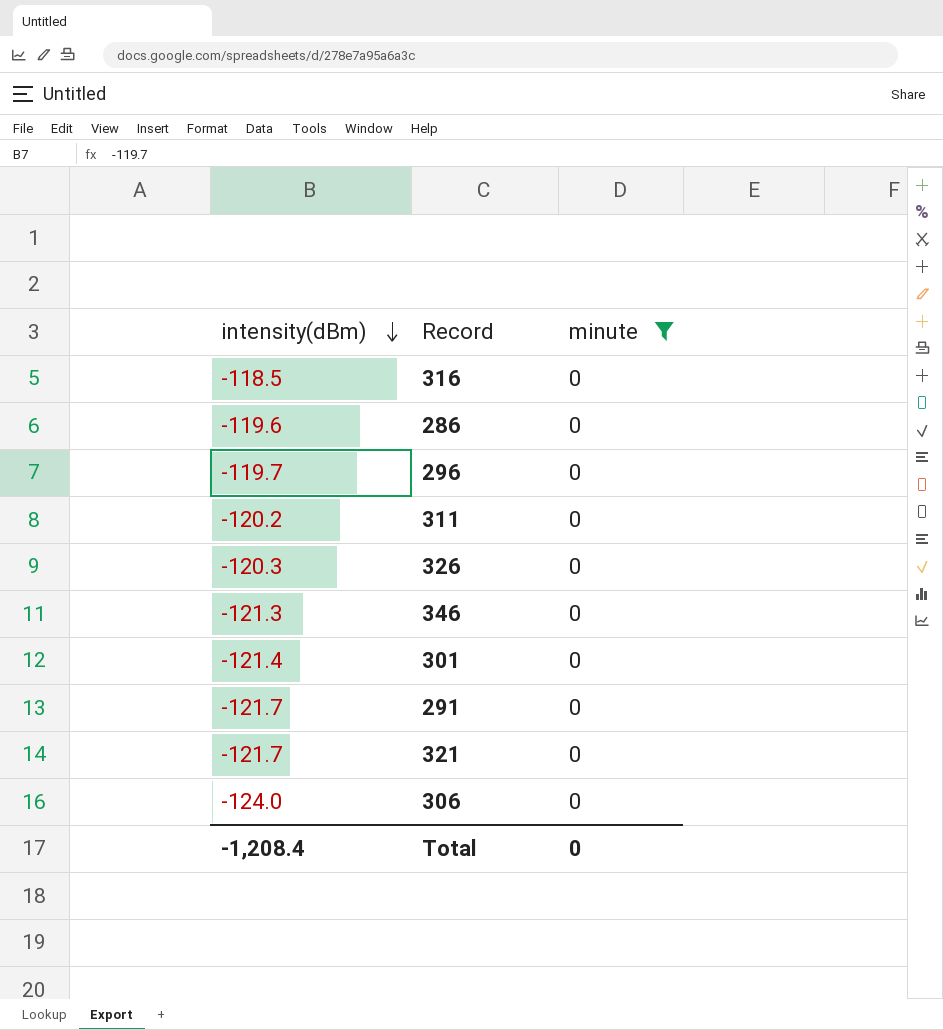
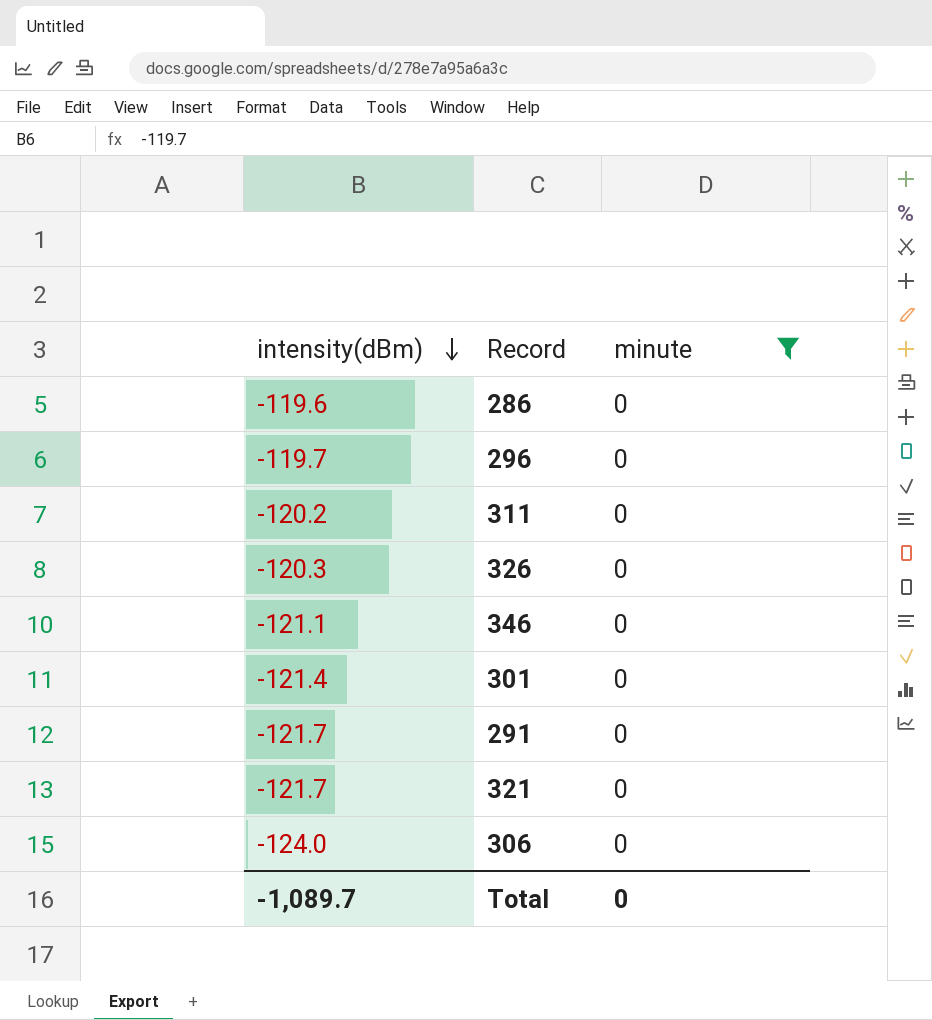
row 316: -118.5 | 0 -> none
346 | intensity(dBm): -121.3 -> -121.1
Total | intensity(dBm): -1,208.4 -> -1,089.7

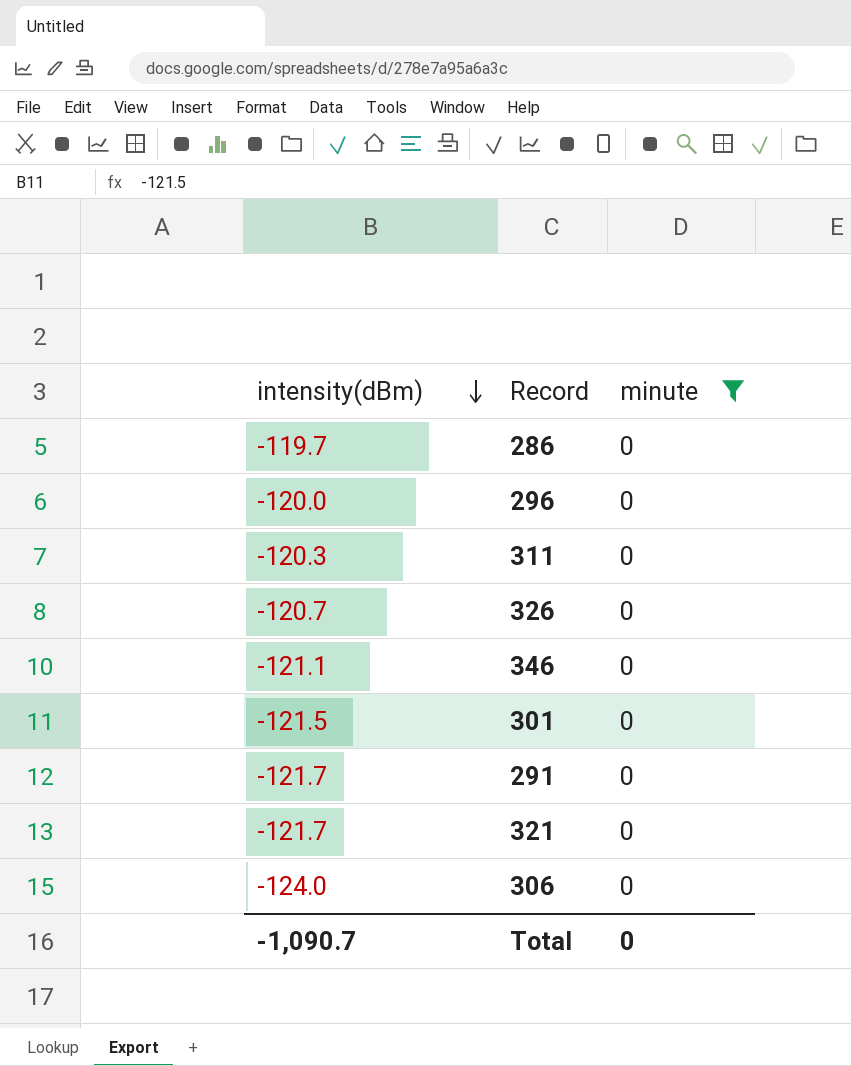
286 | intensity(dBm): -119.6 -> -119.7
296 | intensity(dBm): -119.7 -> -120.0
311 | intensity(dBm): -120.2 -> -120.3
326 | intensity(dBm): -120.3 -> -120.7
301 | intensity(dBm): -121.4 -> -121.5
Total | intensity(dBm): -1,089.7 -> -1,090.7

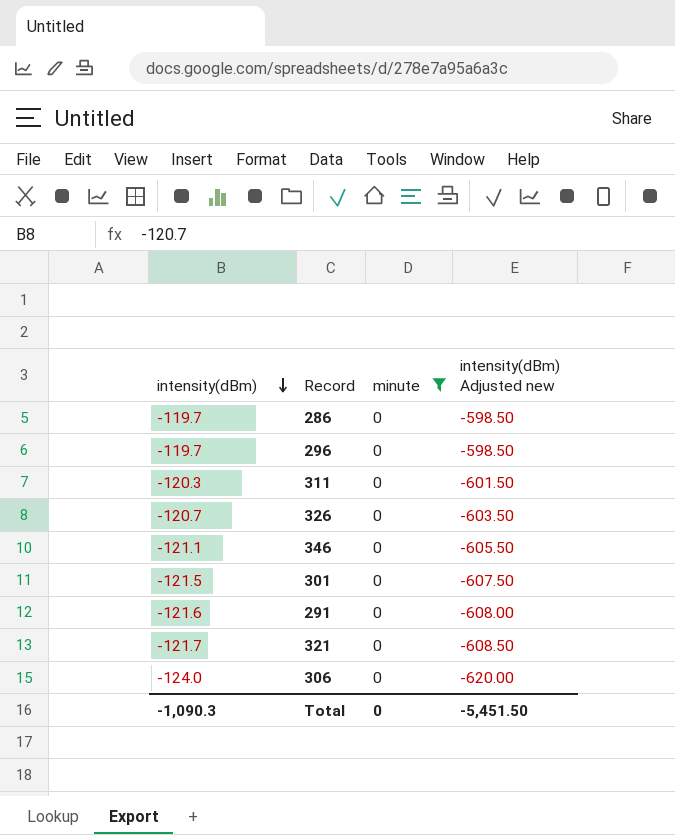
column intensity(dBm) Adjusted new | formula: none -> [intensity(dBm)] * 5
296 | intensity(dBm): -120.0 -> -119.7
291 | intensity(dBm): -121.7 -> -121.6
Total | intensity(dBm): -1,090.7 -> -1,090.3

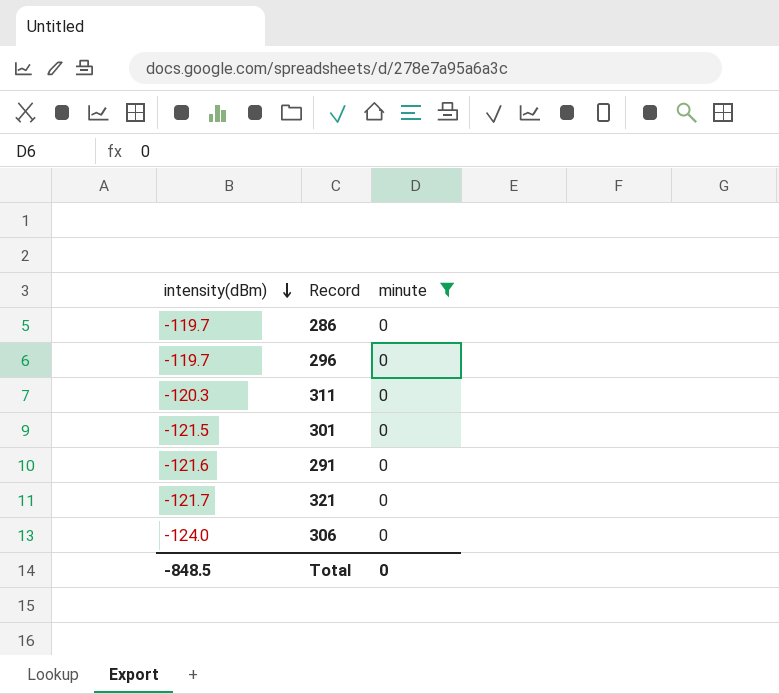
column intensity(dBm) Adjusted new | formula: [intensity(dBm)] * 5 -> none
row 326: -120.7 | 0 | -603.50 -> none
row 346: -121.1 | 0 | -605.50 -> none
Total | intensity(dBm): -1,090.3 -> -848.5

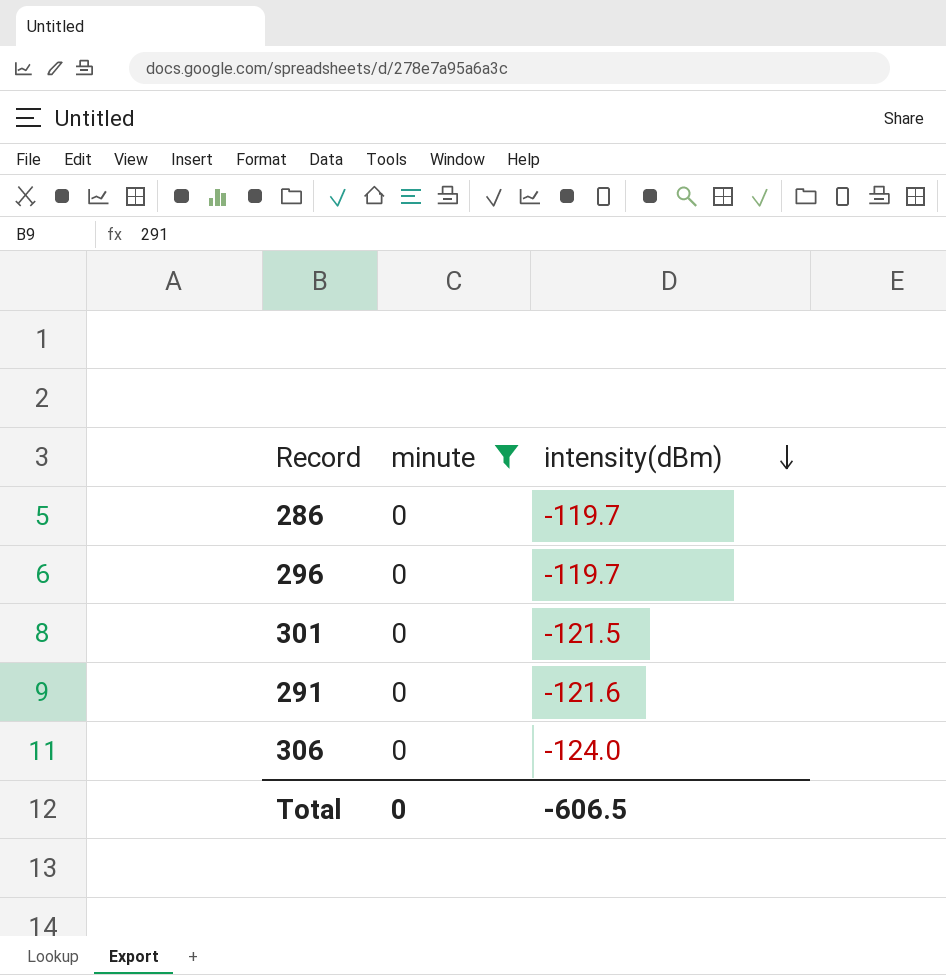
column intensity(dBm) | position: 1 -> 3
row 311: -120.3 | 0 -> none
row 321: -121.7 | 0 -> none
Total | intensity(dBm): -848.5 -> -606.5

